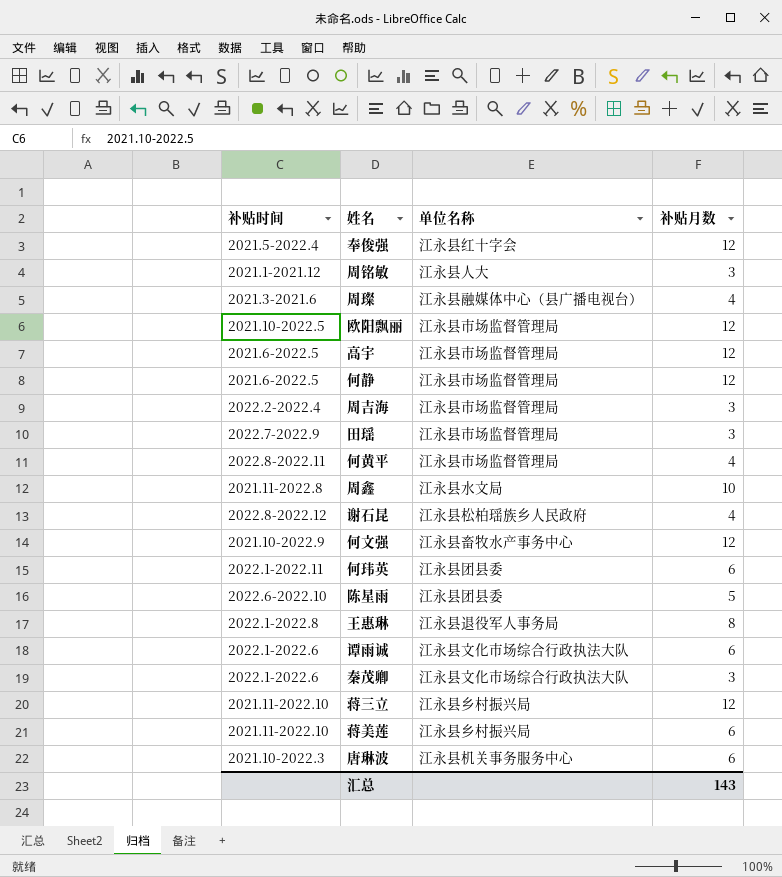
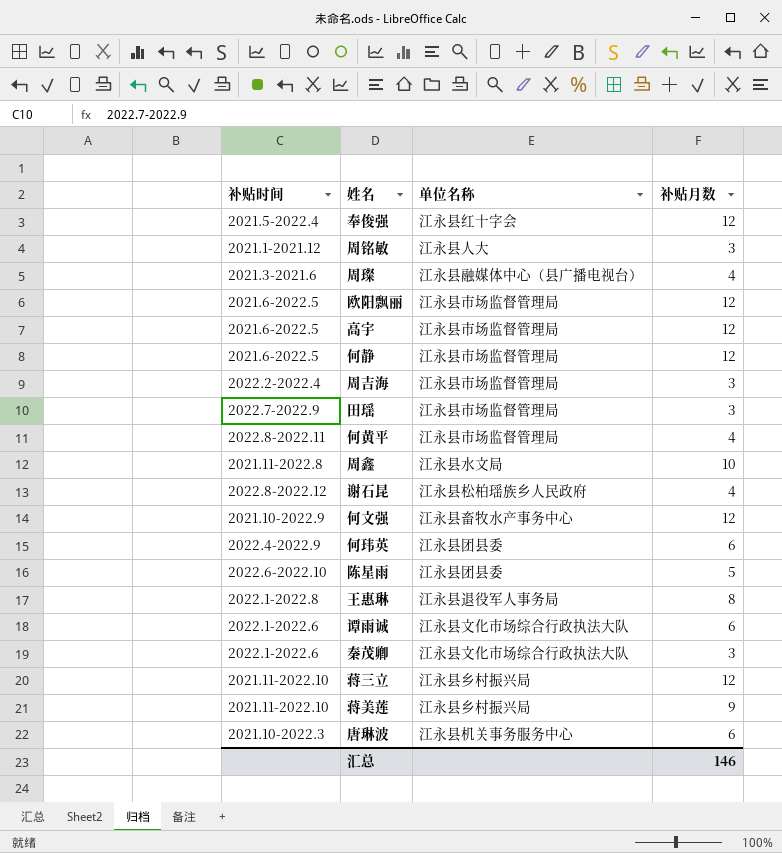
欧阳飘丽 | 补贴时间: 2021.10-2022.5 -> 2021.6-2022.5
何玮英 | 补贴时间: 2022.1-2022.11 -> 2022.4-2022.9
蒋美莲 | 补贴月数: 6 -> 9
汇总 | 补贴月数: 143 -> 146

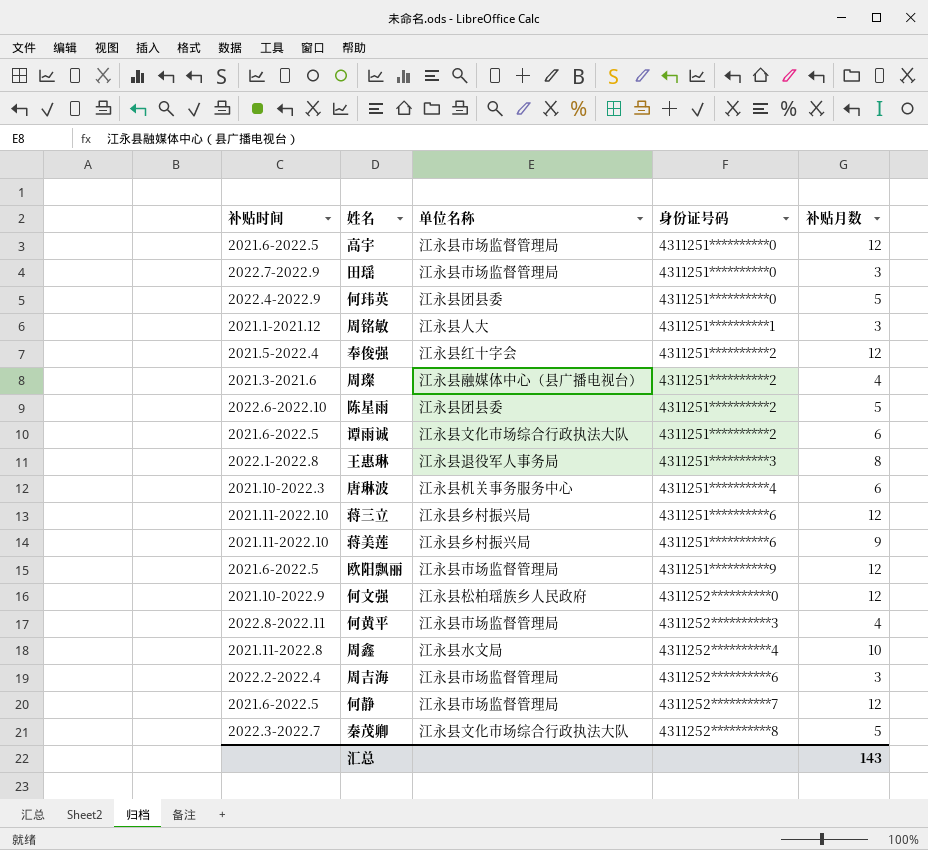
row order: none -> 身份证号码 ascending
column 身份证号码 | position: none -> 4
row 谢石昆: 2022.8-2022.12 | 江永县松柏瑶族乡人民政府 | 4 -> none
何玮英 | 补贴月数: 6 -> 5
谭雨诚 | 补贴时间: 2022.1-2022.6 -> 2021.6-2022.5
何文强 | 单位名称: 江永县畜牧水产事务中心 -> 江永县松柏瑶族乡人民政府
秦茂卿 | 补贴时间: 2022.1-2022.6 -> 2022.3-2022.7
秦茂卿 | 补贴月数: 3 -> 5
汇总 | 补贴月数: 146 -> 143

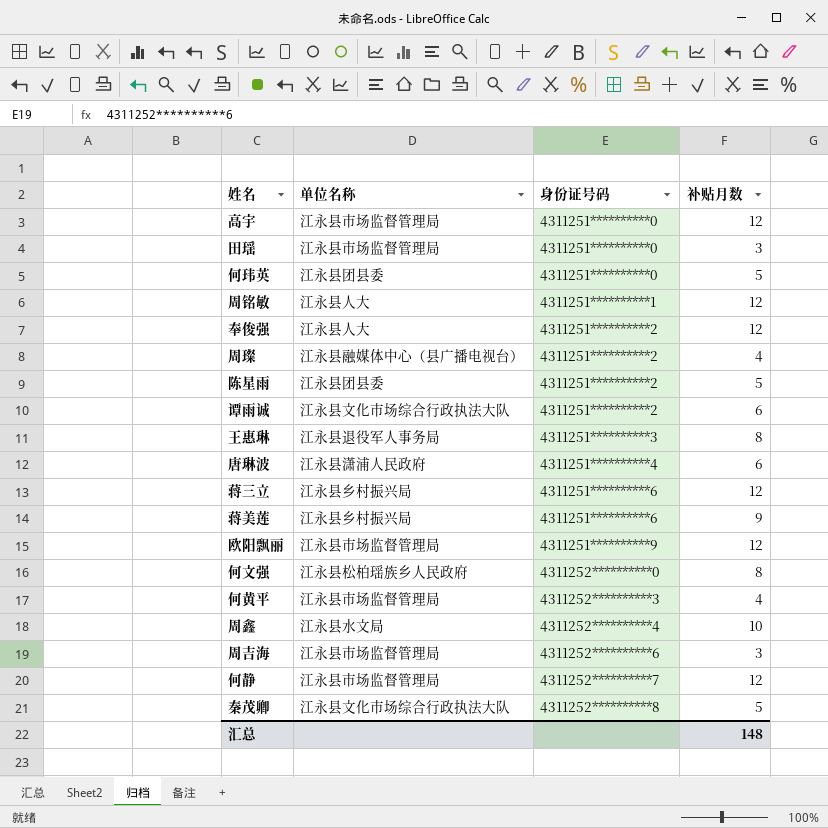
column 补贴时间 | position: 1 -> none
周铭敏 | 补贴月数: 3 -> 12
奉俊强 | 单位名称: 江永县红十字会 -> 江永县人大
唐琳波 | 单位名称: 江永县机关事务服务中心 -> 江永县潇浦人民政府
何文强 | 补贴月数: 12 -> 8
汇总 | 补贴月数: 143 -> 148

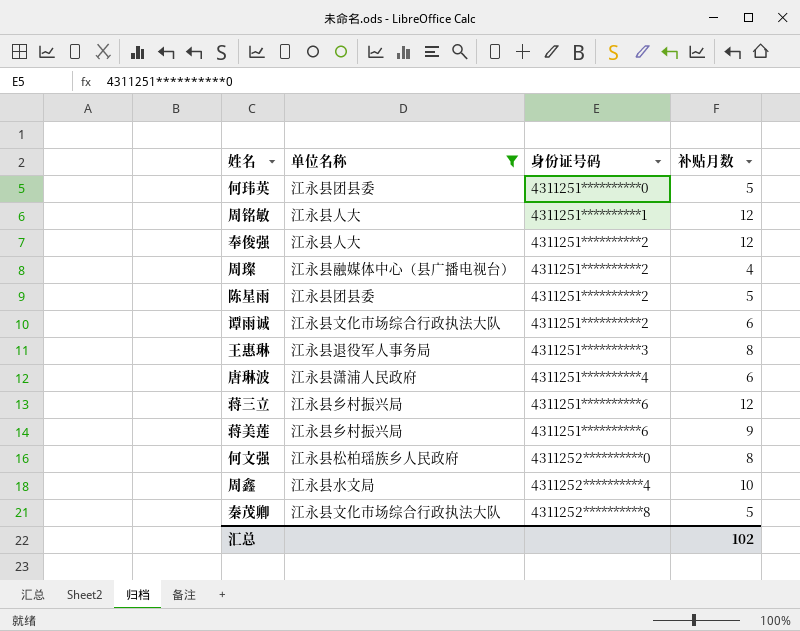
filter: none -> 单位名称 != 江永县市场监督管理局
汇总 | 补贴月数: 148 -> 102

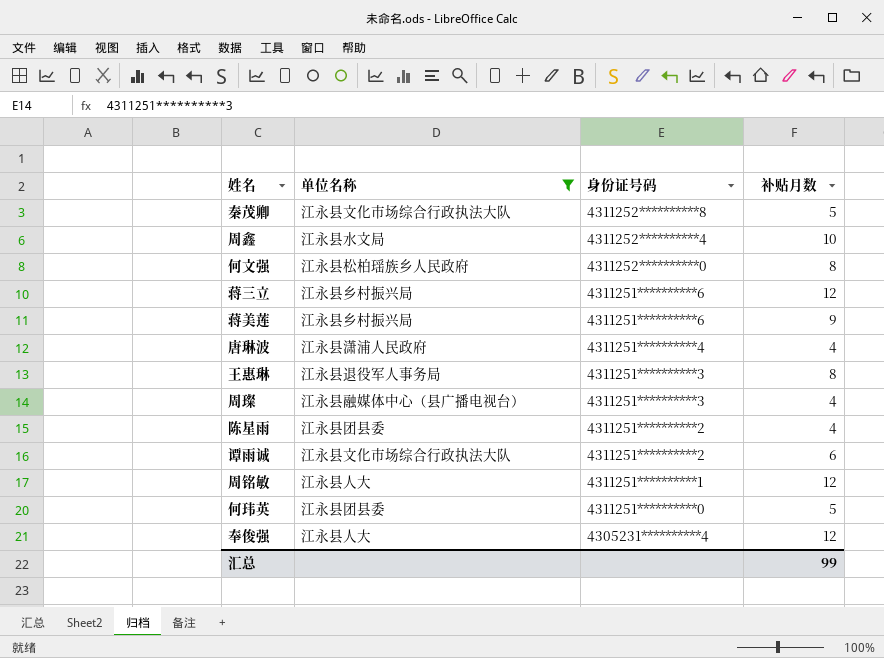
row order: 身份证号码 ascending -> 身份证号码 descending
唐琳波 | 补贴月数: 6 -> 4
周璨 | 身份证号码: 4311251**********2 -> 4311251**********3
陈星雨 | 补贴月数: 5 -> 4
奉俊强 | 身份证号码: 4311251**********2 -> 4305231**********4
汇总 | 补贴月数: 102 -> 99

